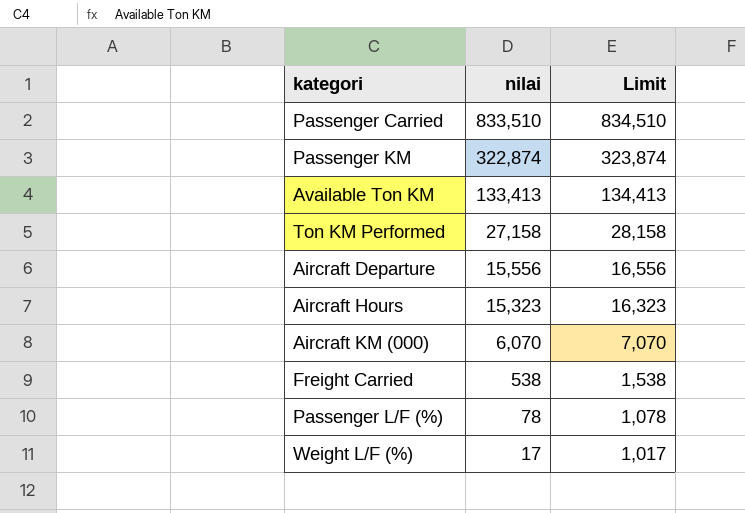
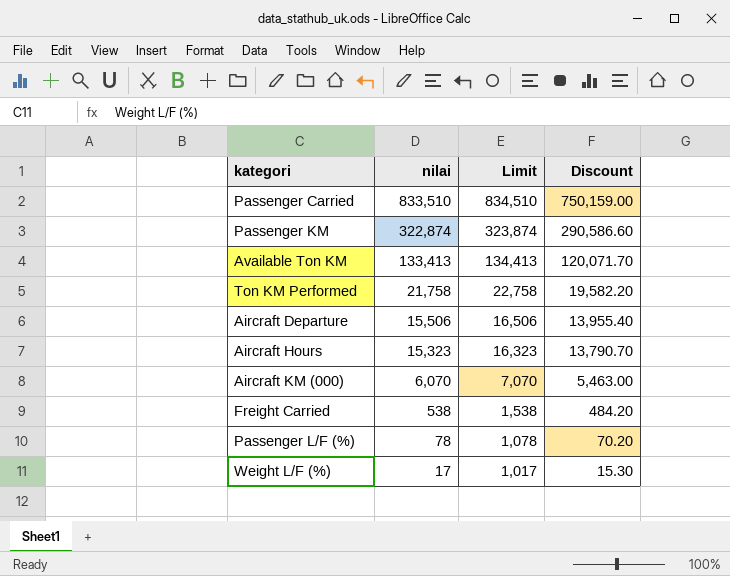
column Discount | formula: none -> [nilai] * 0.9
Ton KM Performed | nilai: 27,158 -> 21,758
Ton KM Performed | Limit: 28,158 -> 22,758
Aircraft Departure | nilai: 15,556 -> 15,506
Aircraft Departure | Limit: 16,556 -> 16,506

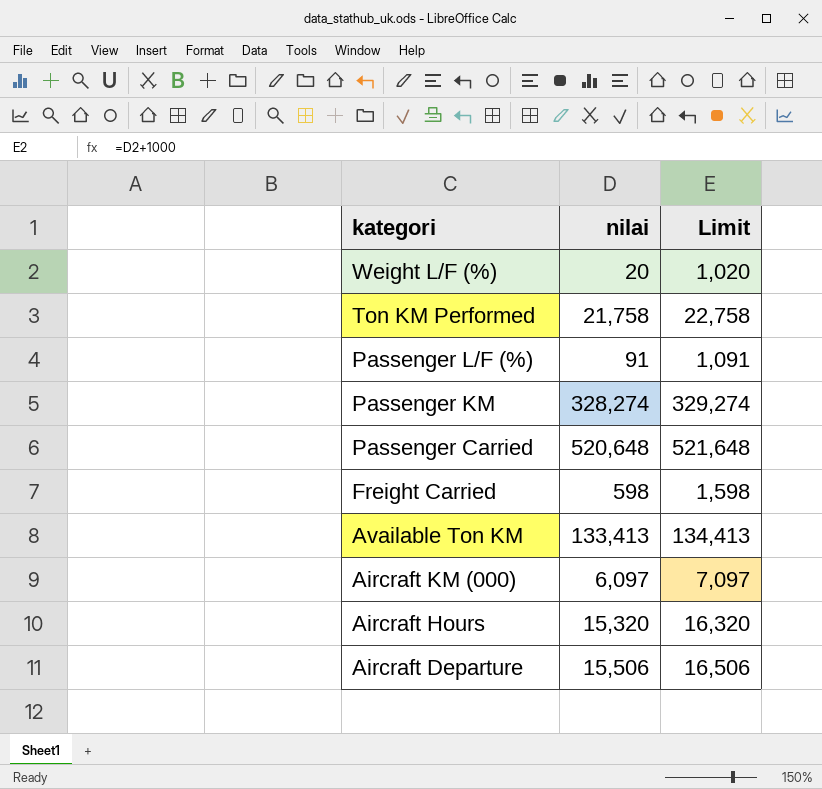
row order: nilai descending -> kategori descending
column Discount | formula: [nilai] * 0.9 -> none
Weight L/F (%) | nilai: 17 -> 20
Weight L/F (%) | Limit: 1,017 -> 1,020
Passenger L/F (%) | nilai: 78 -> 91
Passenger L/F (%) | Limit: 1,078 -> 1,091
Passenger KM | nilai: 322,874 -> 328,274
Passenger KM | Limit: 323,874 -> 329,274
Passenger Carried | nilai: 833,510 -> 520,648
Passenger Carried | Limit: 834,510 -> 521,648
Freight Carried | nilai: 538 -> 598
Freight Carried | Limit: 1,538 -> 1,598
Aircraft KM (000) | nilai: 6,070 -> 6,097
Aircraft KM (000) | Limit: 7,070 -> 7,097
Aircraft Hours | nilai: 15,323 -> 15,320
Aircraft Hours | Limit: 16,323 -> 16,320

